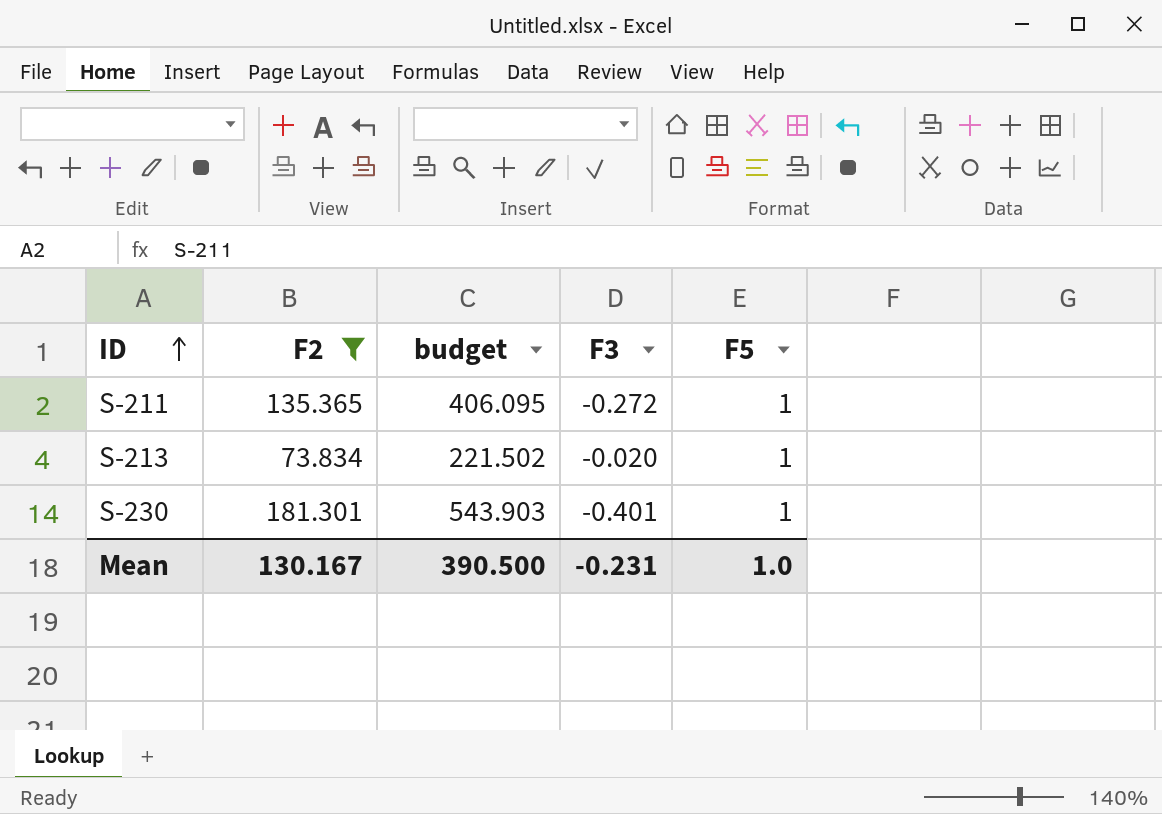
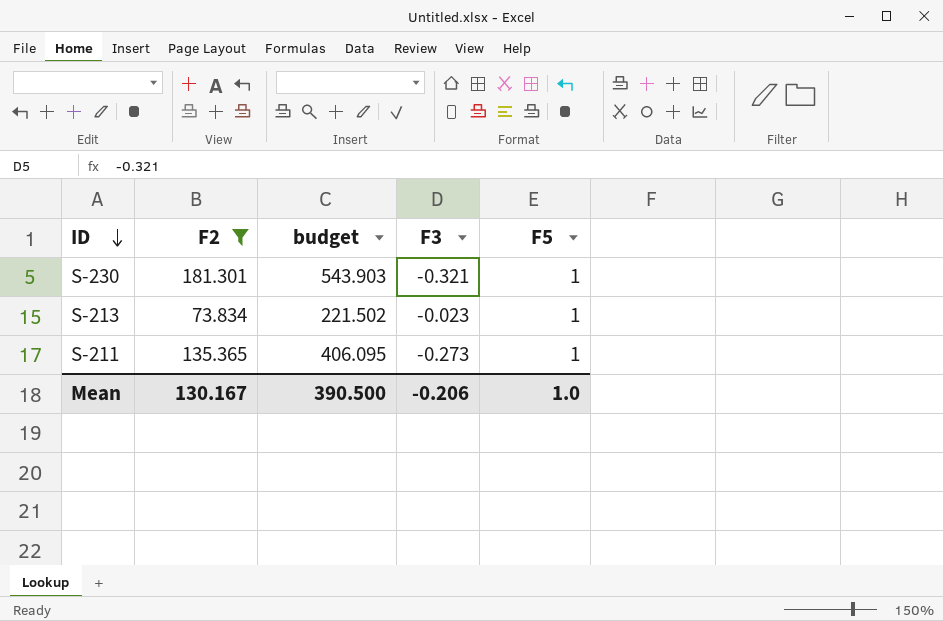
row order: ID ascending -> ID descending
S-230 | F3: -0.401 -> -0.321
S-213 | F3: -0.020 -> -0.023
S-211 | F3: -0.272 -> -0.273
Mean | F3: -0.231 -> -0.206

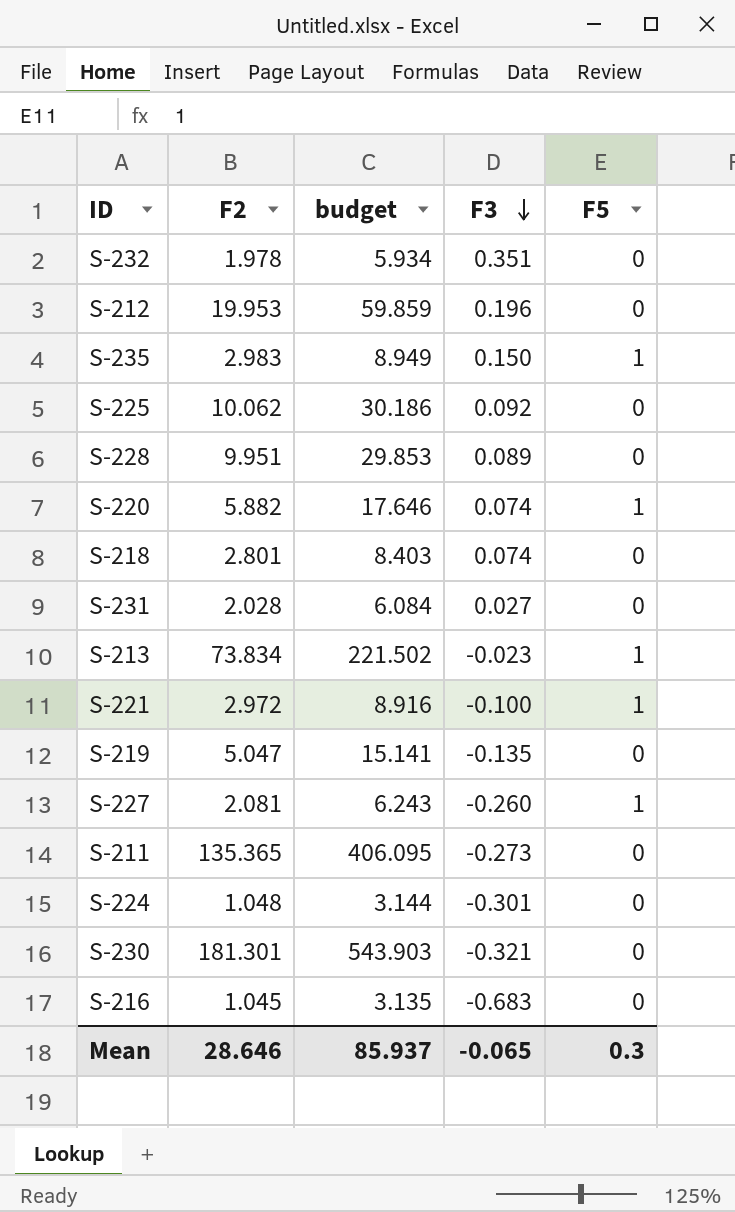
filter: F2 >= 73.834 -> none
row order: ID descending -> F3 descending
S-211 | F5: 1 -> 0
S-230 | F5: 1 -> 0
Mean | F2: 130.167 -> 28.646
Mean | budget: 390.500 -> 85.937
Mean | F3: -0.206 -> -0.065
Mean | F5: 1.0 -> 0.3

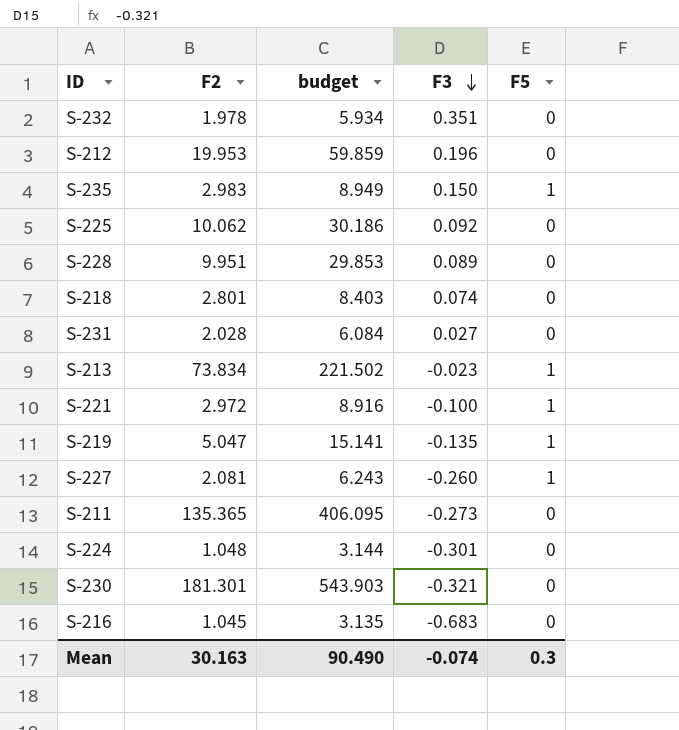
row S-220: 5.882 | 17.646 | 0.074 | 1 -> none
S-219 | F5: 0 -> 1
Mean | F2: 28.646 -> 30.163
Mean | budget: 85.937 -> 90.490
Mean | F3: -0.065 -> -0.074

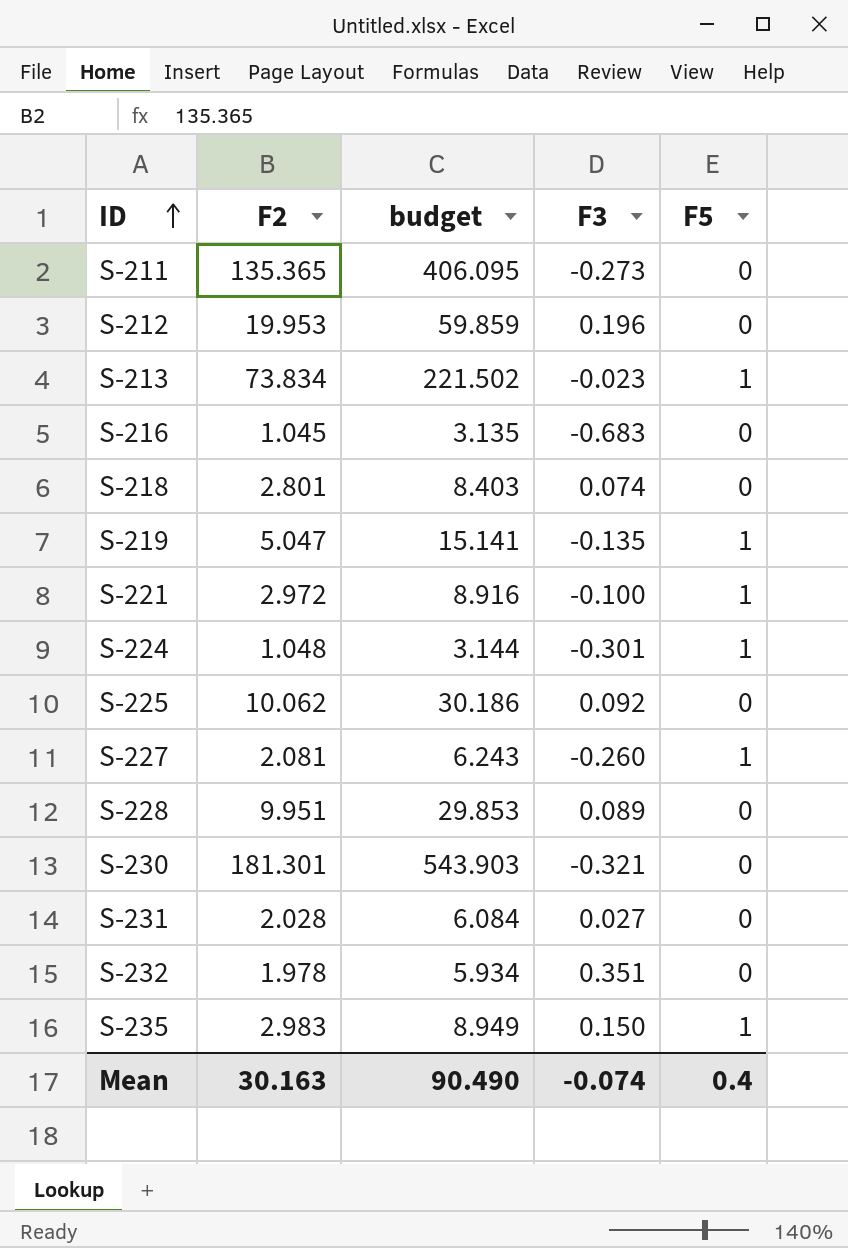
row order: F3 descending -> ID ascending
S-224 | F5: 0 -> 1
Mean | F5: 0.3 -> 0.4

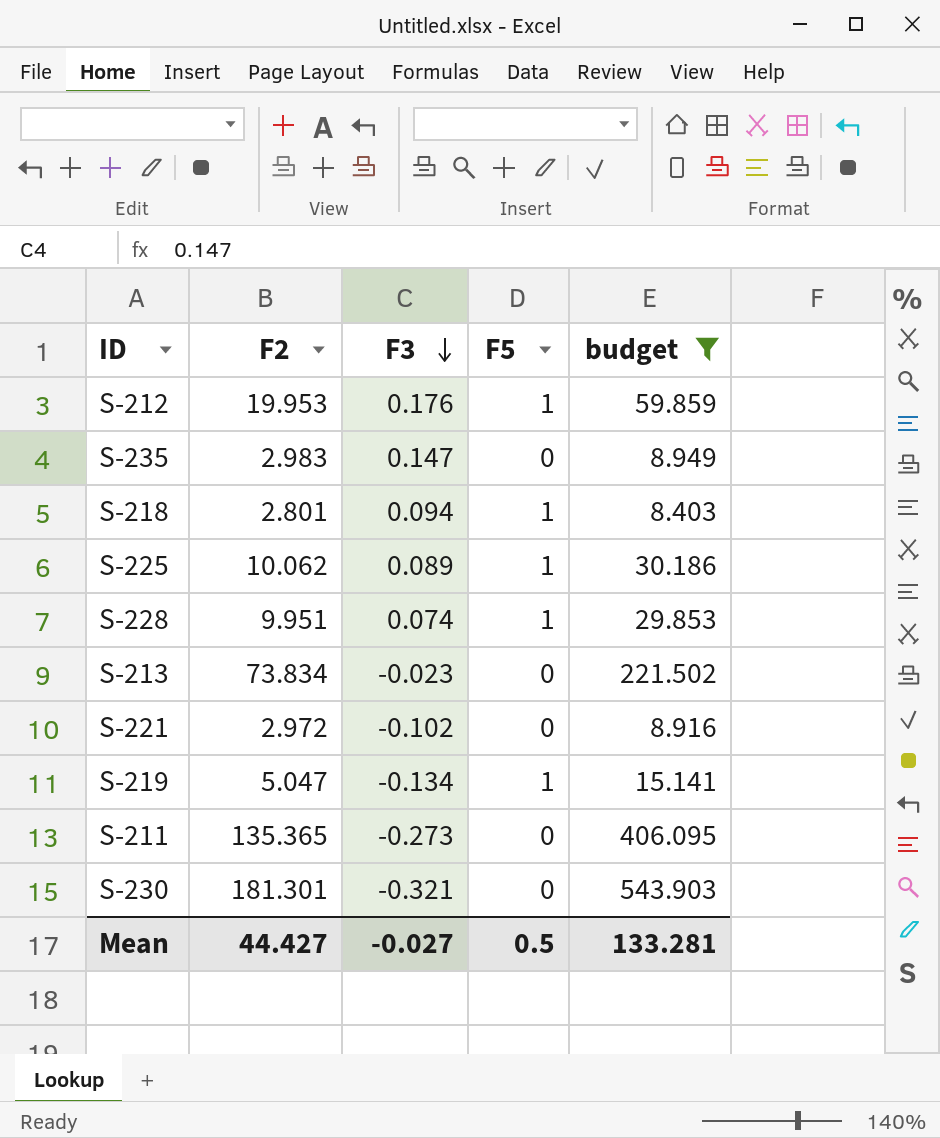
filter: none -> budget >= 8.403
row order: ID ascending -> F3 descending
column budget | position: 3 -> 5
S-212 | F3: 0.196 -> 0.176
S-212 | F5: 0 -> 1
S-235 | F3: 0.150 -> 0.147
S-235 | F5: 1 -> 0
S-218 | F3: 0.074 -> 0.094
S-218 | F5: 0 -> 1
S-225 | F3: 0.092 -> 0.089
S-225 | F5: 0 -> 1
S-228 | F3: 0.089 -> 0.074
S-228 | F5: 0 -> 1
S-213 | F5: 1 -> 0
S-221 | F3: -0.100 -> -0.102
S-221 | F5: 1 -> 0
S-219 | F3: -0.135 -> -0.134
Mean | F2: 30.163 -> 44.427
Mean | F3: -0.074 -> -0.027
Mean | F5: 0.4 -> 0.5
Mean | budget: 90.490 -> 133.281

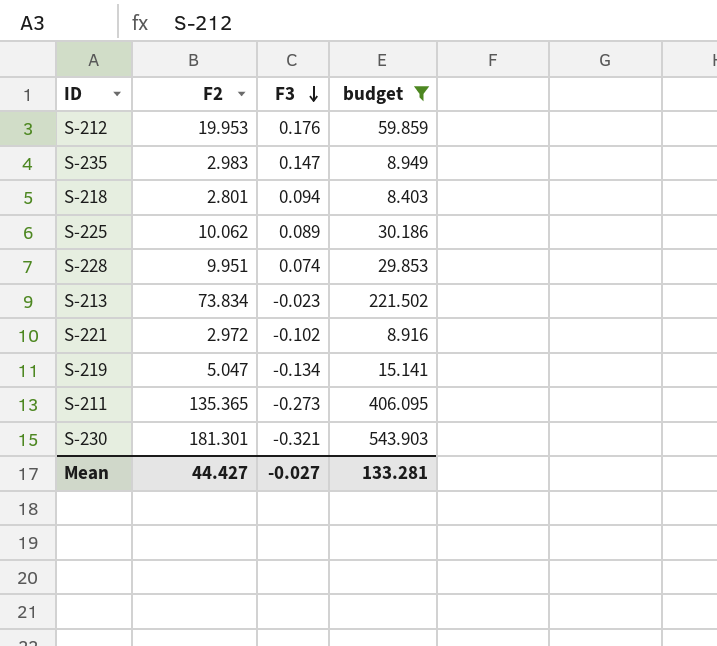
column F5 | position: 4 -> none

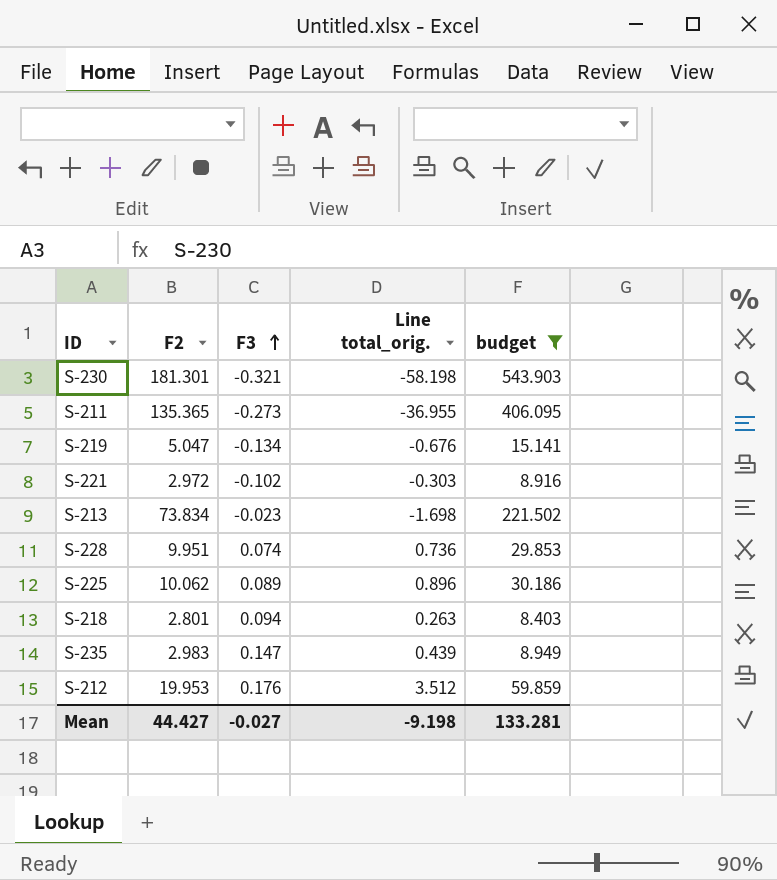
row order: F3 descending -> F3 ascending
column Line total_orig. | formula: none -> [F2] * [F3]

